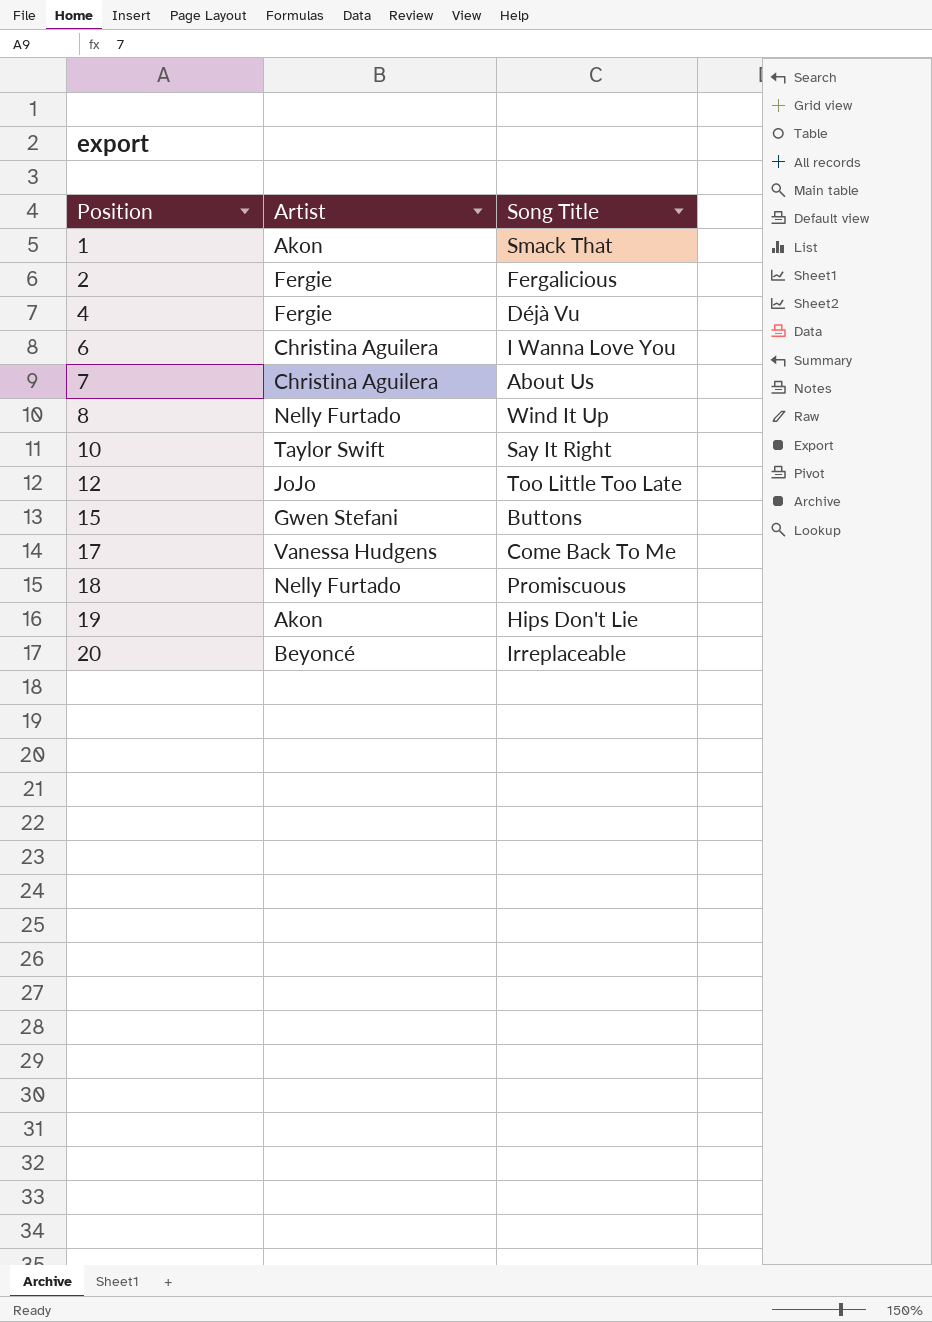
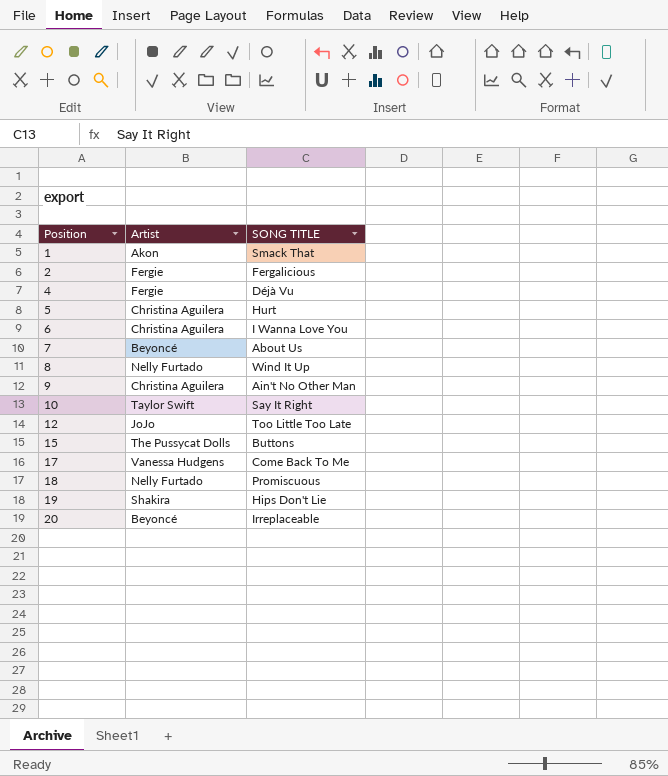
column name: Song Title -> SONG TITLE
row 5: none -> Christina Aguilera | Hurt
7 | Artist: Christina Aguilera -> Beyoncé
row 9: none -> Christina Aguilera | Ain't No Other Man
15 | Artist: Gwen Stefani -> The Pussycat Dolls
19 | Artist: Akon -> Shakira

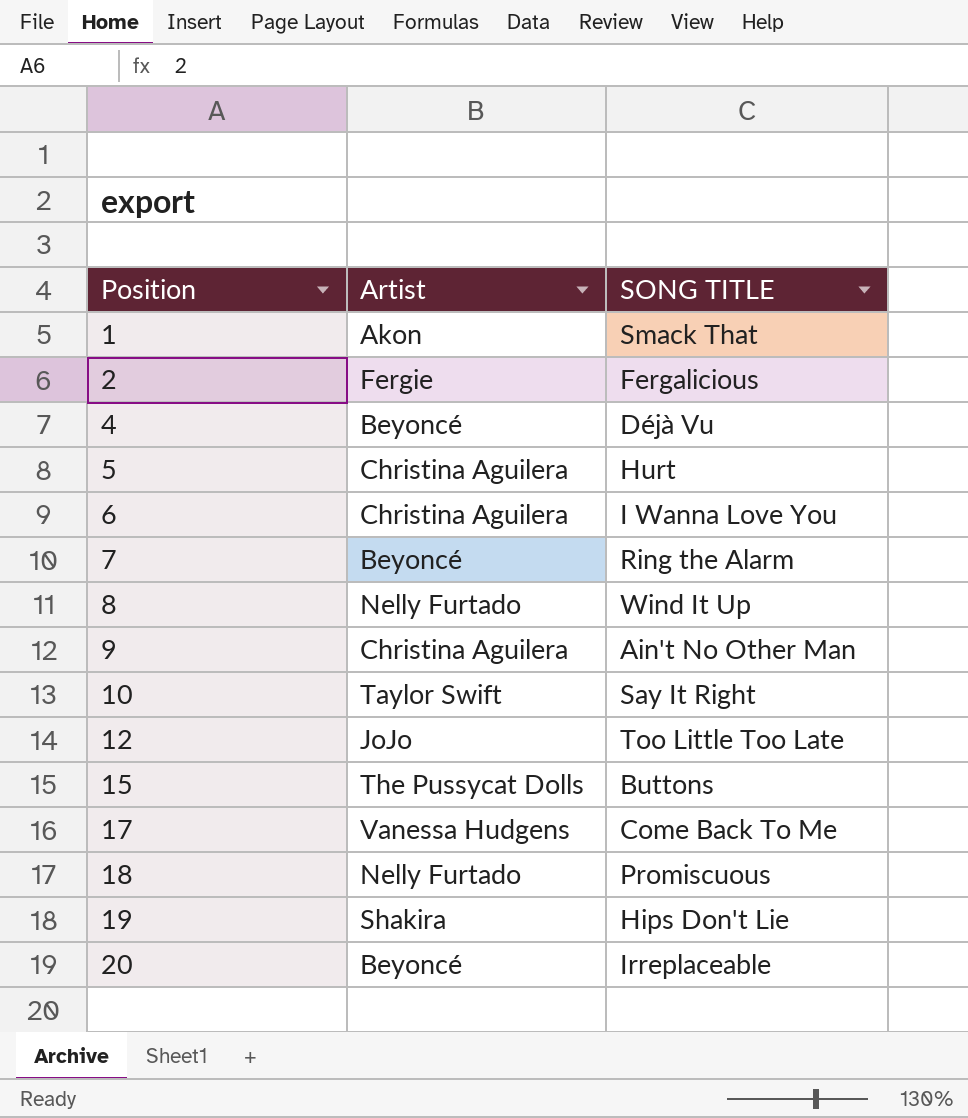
4 | Artist: Fergie -> Beyoncé
7 | SONG TITLE: About Us -> Ring the Alarm

